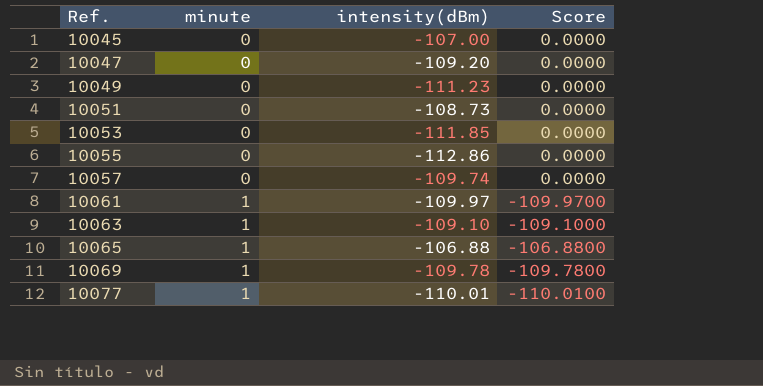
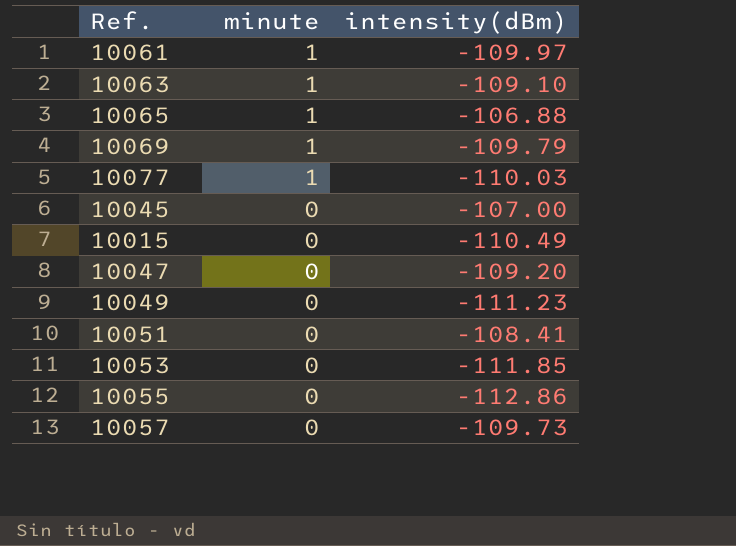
row order: Ref. ascending -> minute descending
column Score | formula: [minute] * [intensity(dBm)] -> none
10069 | intensity(dBm): -109.78 -> -109.79
10077 | intensity(dBm): -110.01 -> -110.03
row 10015: none -> 0 | -110.49
10051 | intensity(dBm): -108.73 -> -108.41
10057 | intensity(dBm): -109.74 -> -109.73

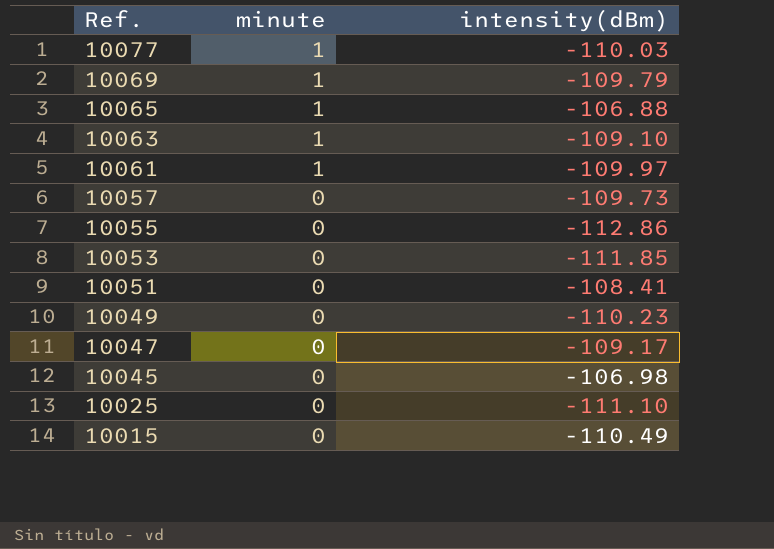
row order: minute descending -> Ref. descending
10049 | intensity(dBm): -111.23 -> -110.23
10047 | intensity(dBm): -109.20 -> -109.17
10045 | intensity(dBm): -107.00 -> -106.98
row 10025: none -> 0 | -111.10

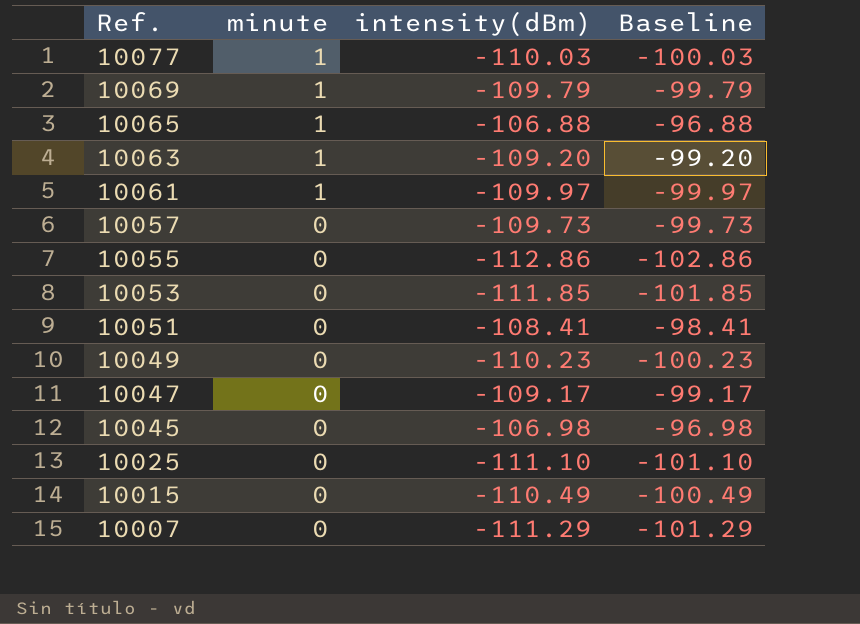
column Baseline | formula: none -> [intensity(dBm)] + 10
10063 | intensity(dBm): -109.10 -> -109.20
row 10007: none -> 0 | -111.29 | -101.29

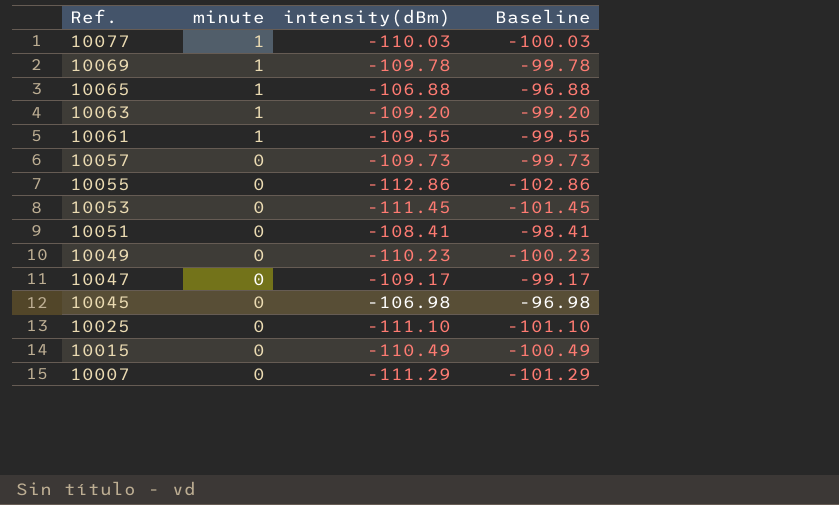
10069 | intensity(dBm): -109.79 -> -109.78
10069 | Baseline: -99.79 -> -99.78
10061 | intensity(dBm): -109.97 -> -109.55
10061 | Baseline: -99.97 -> -99.55
10053 | intensity(dBm): -111.85 -> -111.45
10053 | Baseline: -101.85 -> -101.45

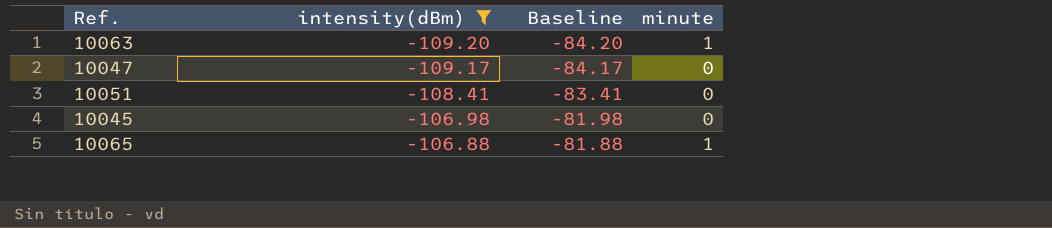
filter: none -> intensity(dBm) >= -109.20
row order: Ref. descending -> intensity(dBm) ascending
column Baseline | formula: [intensity(dBm)] + 10 -> [intensity(dBm)] + 25
column minute | position: 2 -> 4

